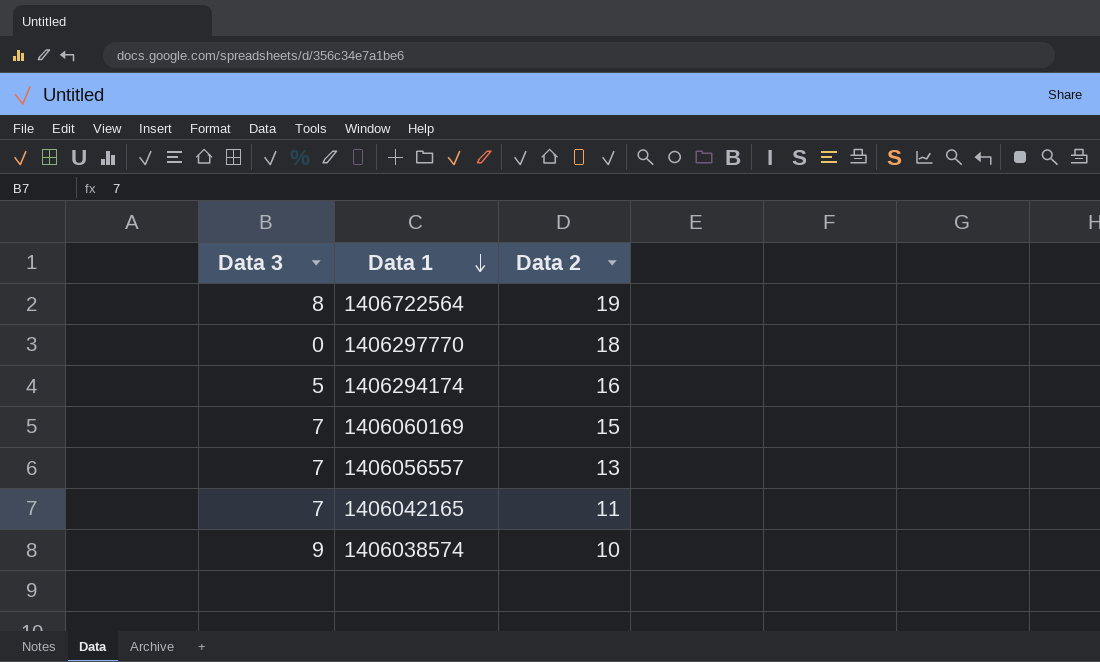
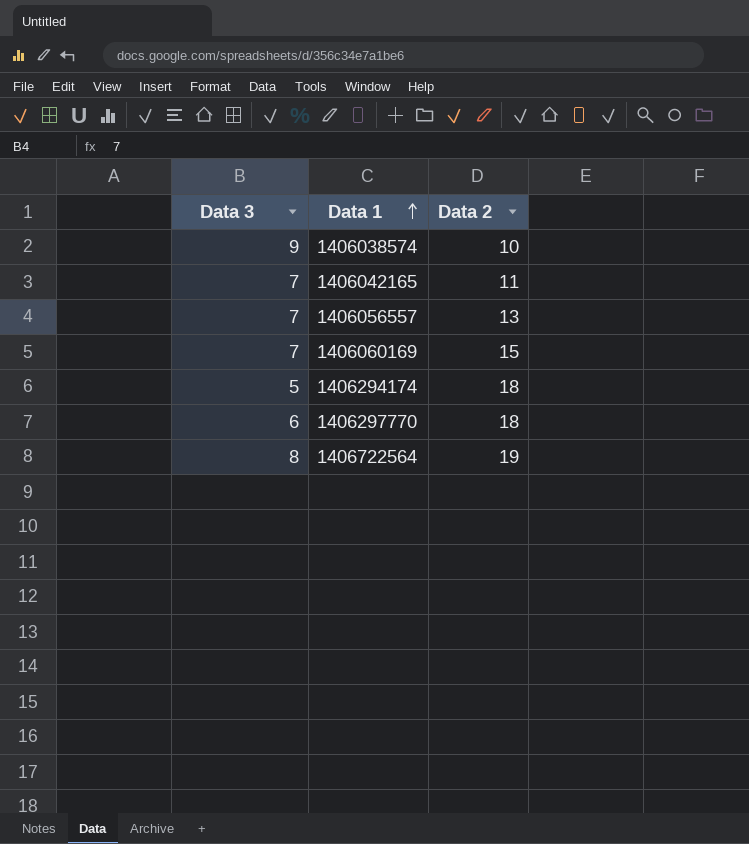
row order: Data 1 descending -> Data 1 ascending
1406294174 | Data 2: 16 -> 18
1406297770 | Data 3: 0 -> 6

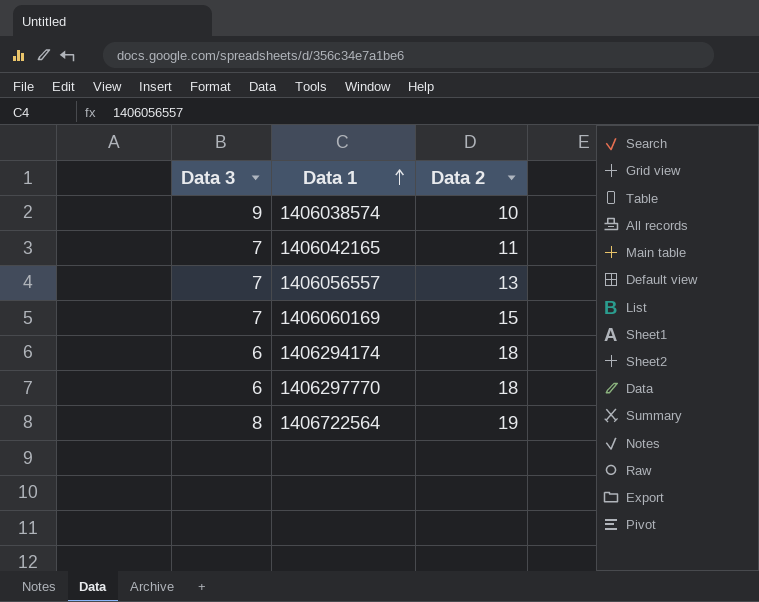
1406294174 | Data 3: 5 -> 6

